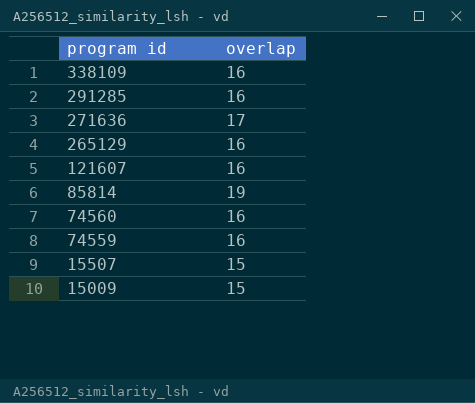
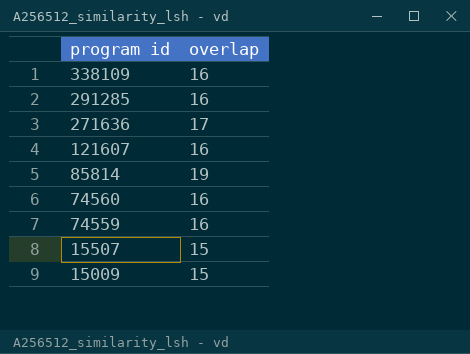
row 265129: 16 -> none

